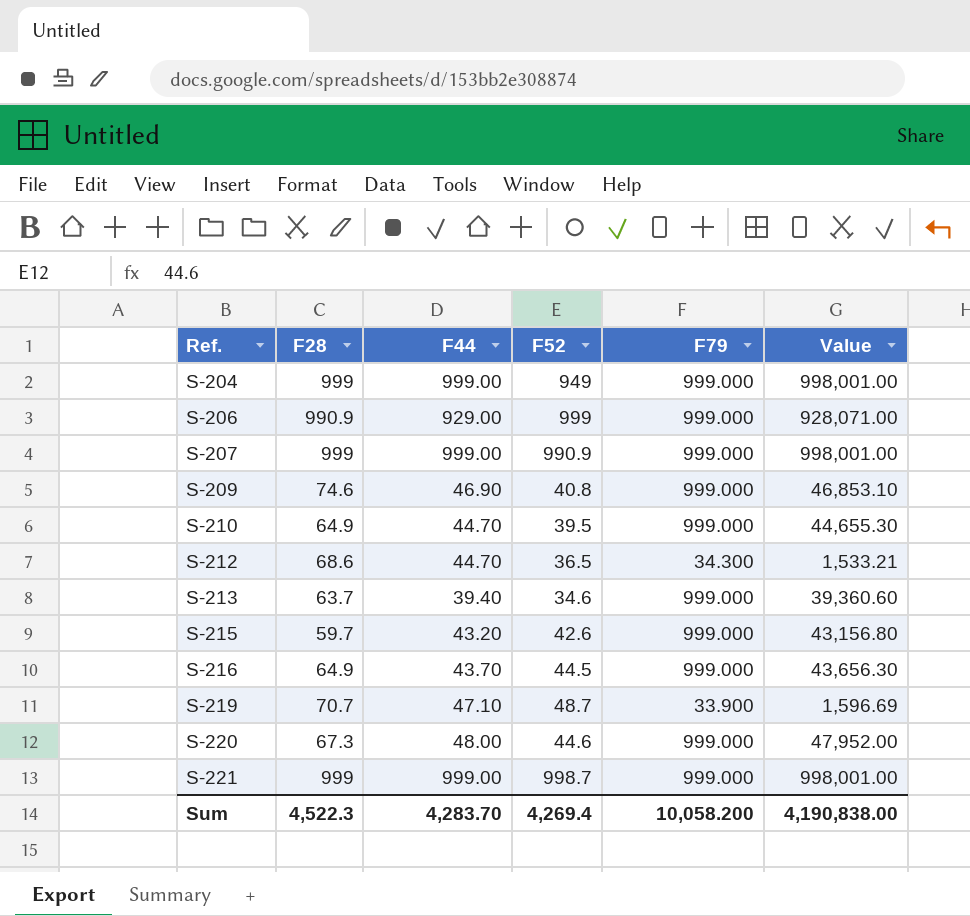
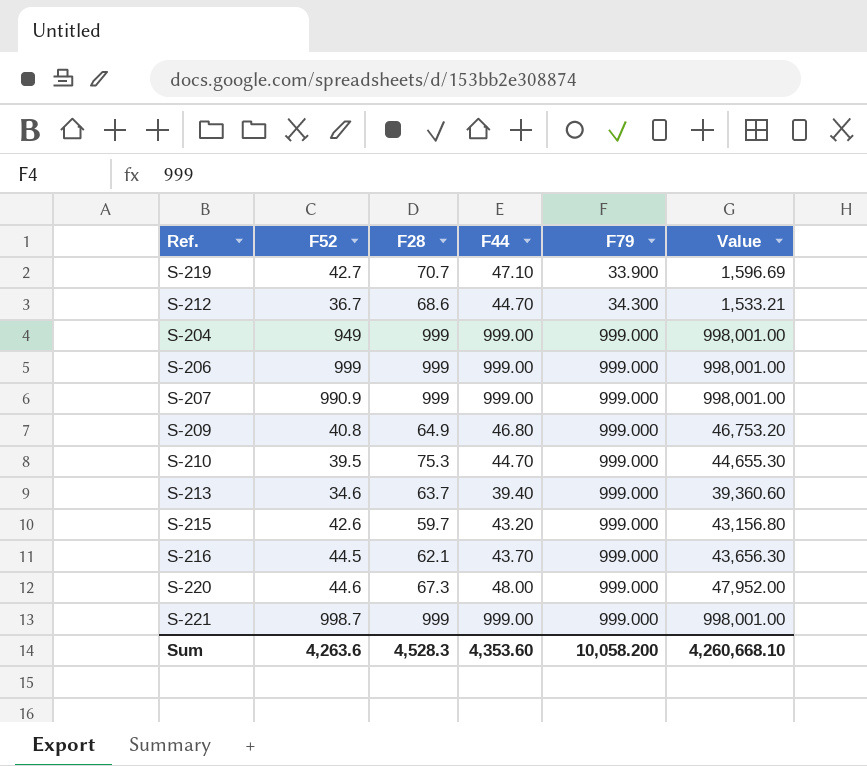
row order: Ref. ascending -> F79 ascending
column F52 | position: 4 -> 2
S-219 | F52: 48.7 -> 42.7
S-212 | F52: 36.5 -> 36.7
S-206 | F28: 990.9 -> 999
S-206 | F44: 929.00 -> 999.00
S-206 | Value: 928,071.00 -> 998,001.00
S-209 | F28: 74.6 -> 64.9
S-209 | F44: 46.90 -> 46.80
S-209 | Value: 46,853.10 -> 46,753.20
S-210 | F28: 64.9 -> 75.3
S-216 | F28: 64.9 -> 62.1
Sum | F52: 4,269.4 -> 4,263.6
Sum | F28: 4,522.3 -> 4,528.3
Sum | F44: 4,283.70 -> 4,353.60
Sum | Value: 4,190,838.00 -> 4,260,668.10

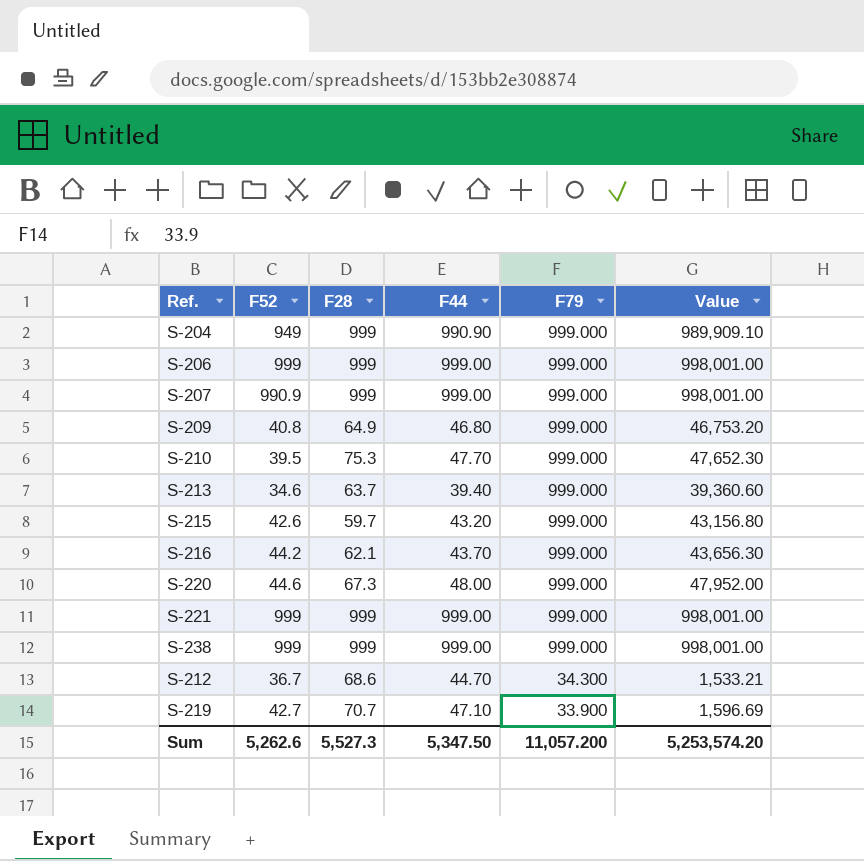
row order: F79 ascending -> F79 descending
S-204 | F44: 999.00 -> 990.90
S-204 | Value: 998,001.00 -> 989,909.10
S-210 | F44: 44.70 -> 47.70
S-210 | Value: 44,655.30 -> 47,652.30
S-216 | F52: 44.5 -> 44.2
S-221 | F52: 998.7 -> 999
row S-238: none -> 999 | 999 | 999.00 | 999.000 | 998,001.00
Sum | F52: 4,263.6 -> 5,262.6
Sum | F28: 4,528.3 -> 5,527.3
Sum | F44: 4,353.60 -> 5,347.50
Sum | F79: 10,058.200 -> 11,057.200
Sum | Value: 4,260,668.10 -> 5,253,574.20

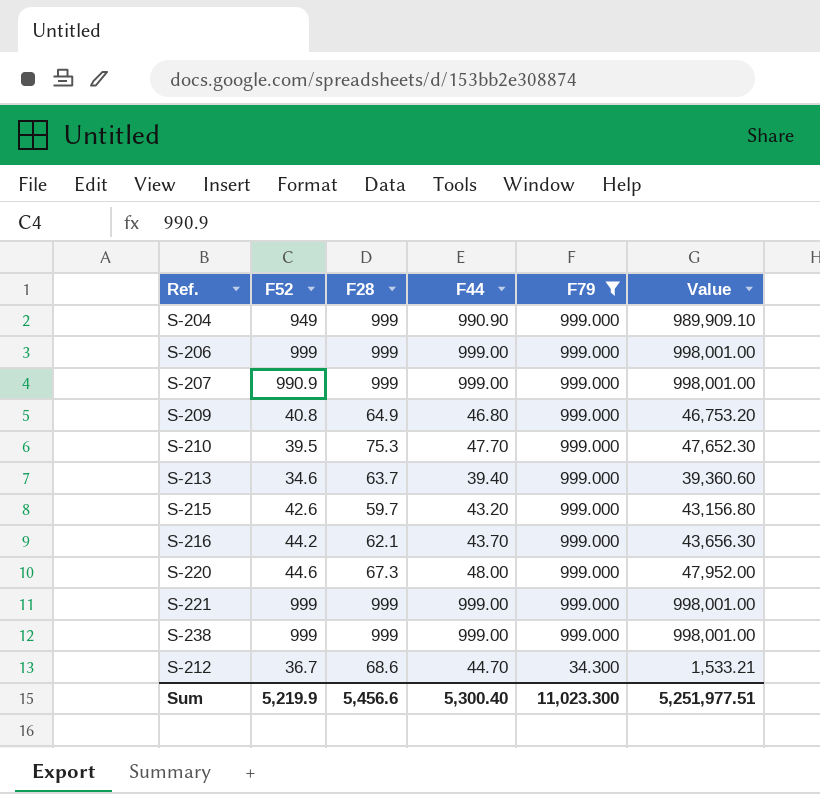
filter: none -> F79 != 33.900
Sum | F52: 5,262.6 -> 5,219.9
Sum | F28: 5,527.3 -> 5,456.6
Sum | F44: 5,347.50 -> 5,300.40
Sum | F79: 11,057.200 -> 11,023.300
Sum | Value: 5,253,574.20 -> 5,251,977.51

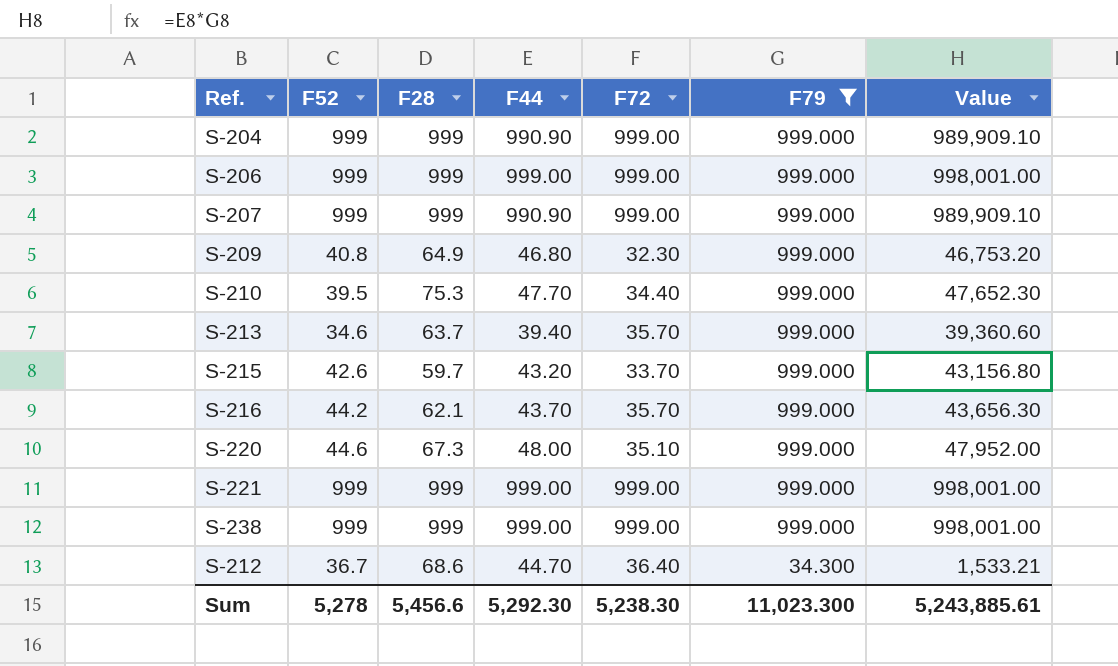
column F72 | position: none -> 5
S-204 | F52: 949 -> 999
S-207 | F52: 990.9 -> 999
S-207 | F44: 999.00 -> 990.90
S-207 | Value: 998,001.00 -> 989,909.10
Sum | F52: 5,219.9 -> 5,278
Sum | F44: 5,300.40 -> 5,292.30
Sum | Value: 5,251,977.51 -> 5,243,885.61

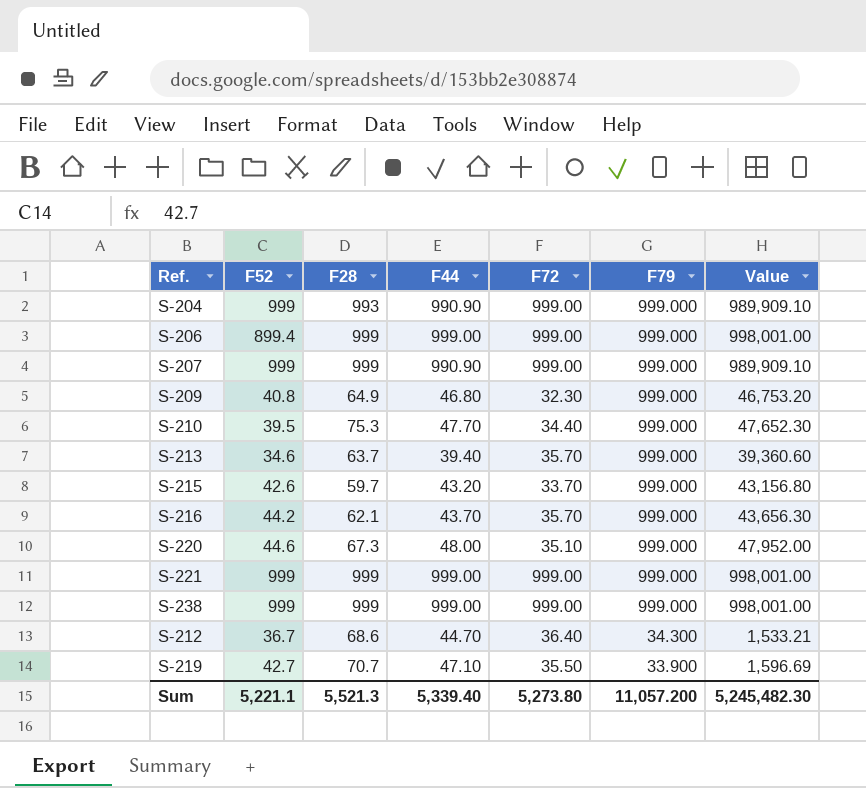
filter: F79 != 33.900 -> none
S-204 | F28: 999 -> 993
S-206 | F52: 999 -> 899.4
Sum | F52: 5,278 -> 5,221.1
Sum | F28: 5,456.6 -> 5,521.3
Sum | F44: 5,292.30 -> 5,339.40
Sum | F72: 5,238.30 -> 5,273.80
Sum | F79: 11,023.300 -> 11,057.200
Sum | Value: 5,243,885.61 -> 5,245,482.30

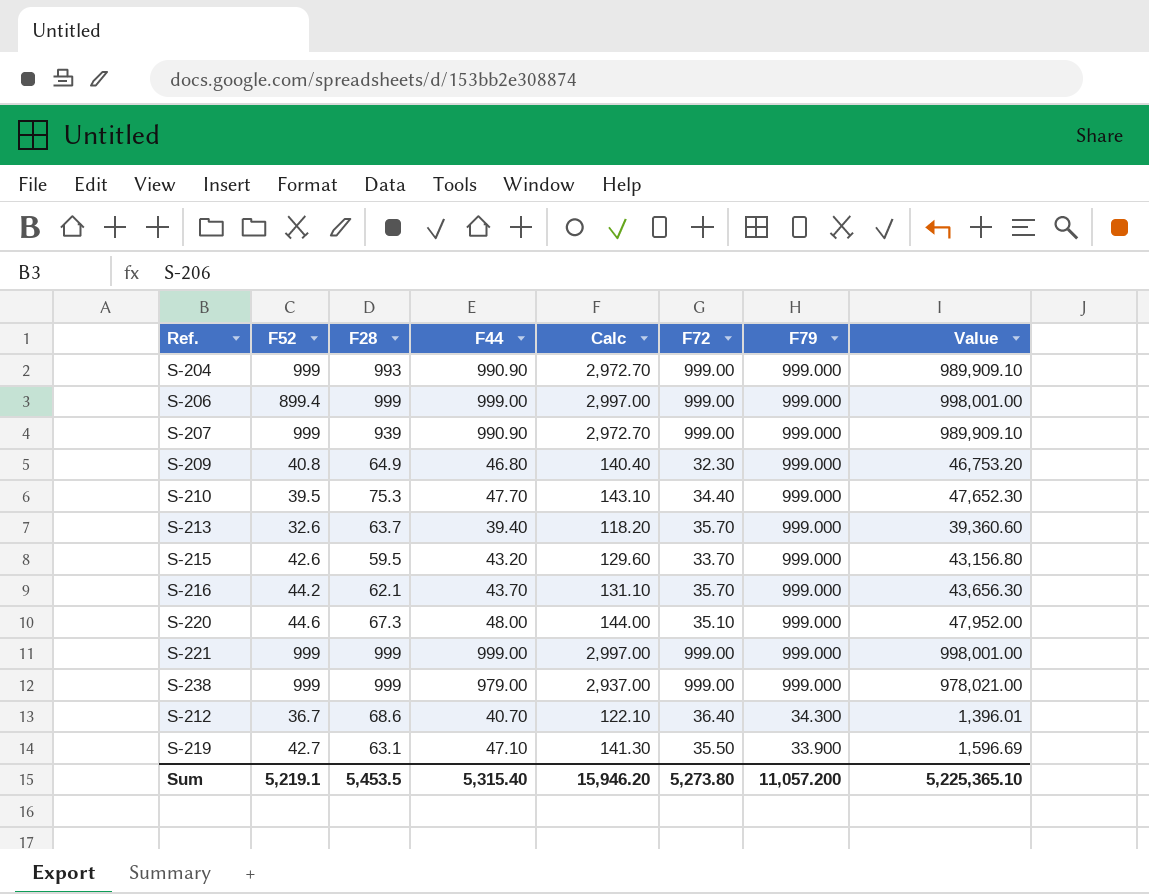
column Calc | formula: none -> [F44] * 3
S-207 | F28: 999 -> 939
S-213 | F52: 34.6 -> 32.6
S-215 | F28: 59.7 -> 59.5
S-238 | F44: 999.00 -> 979.00
S-238 | Value: 998,001.00 -> 978,021.00
S-212 | F44: 44.70 -> 40.70
S-212 | Value: 1,533.21 -> 1,396.01
S-219 | F28: 70.7 -> 63.1
Sum | F52: 5,221.1 -> 5,219.1
Sum | F28: 5,521.3 -> 5,453.5
Sum | F44: 5,339.40 -> 5,315.40
Sum | Value: 5,245,482.30 -> 5,225,365.10

